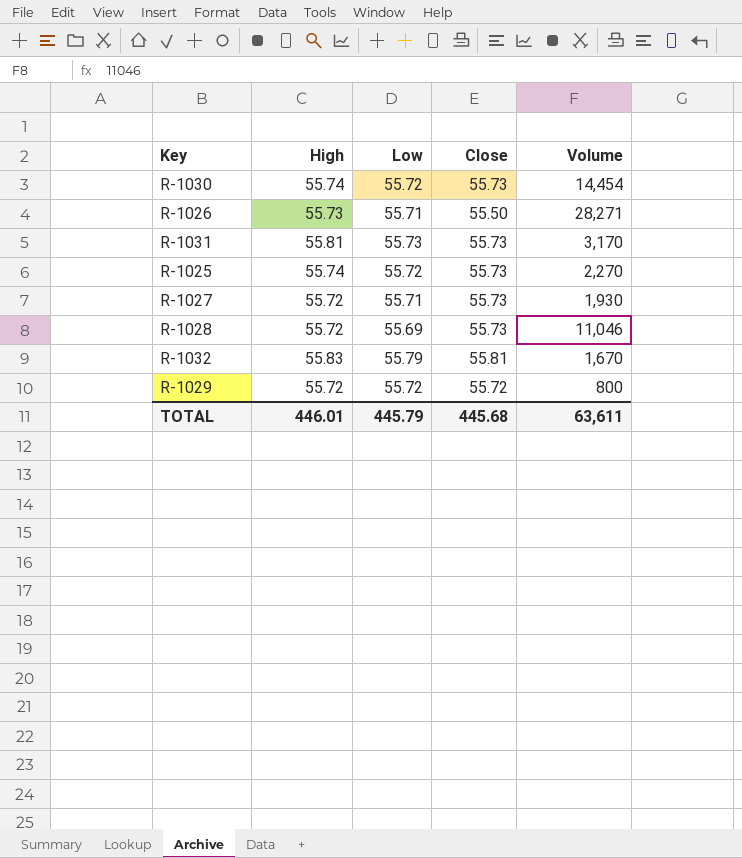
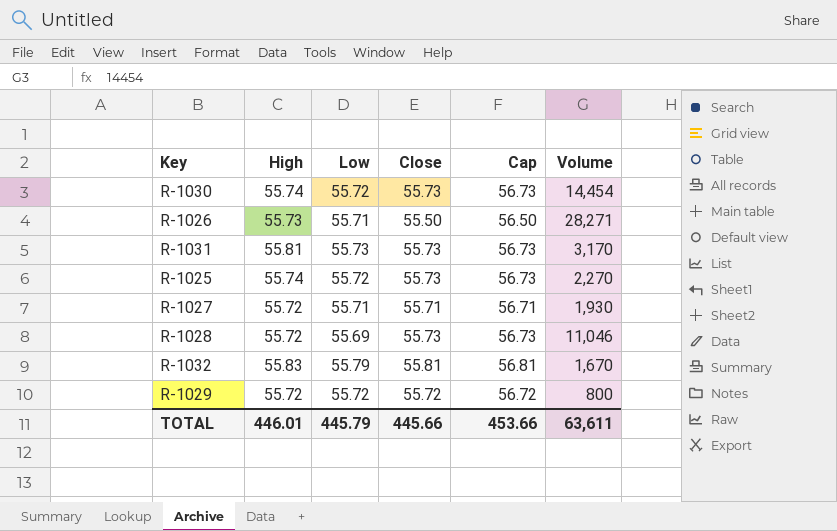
column Cap | formula: none -> [Close] + 1
R-1027 | Close: 55.73 -> 55.71
TOTAL | Close: 445.68 -> 445.66

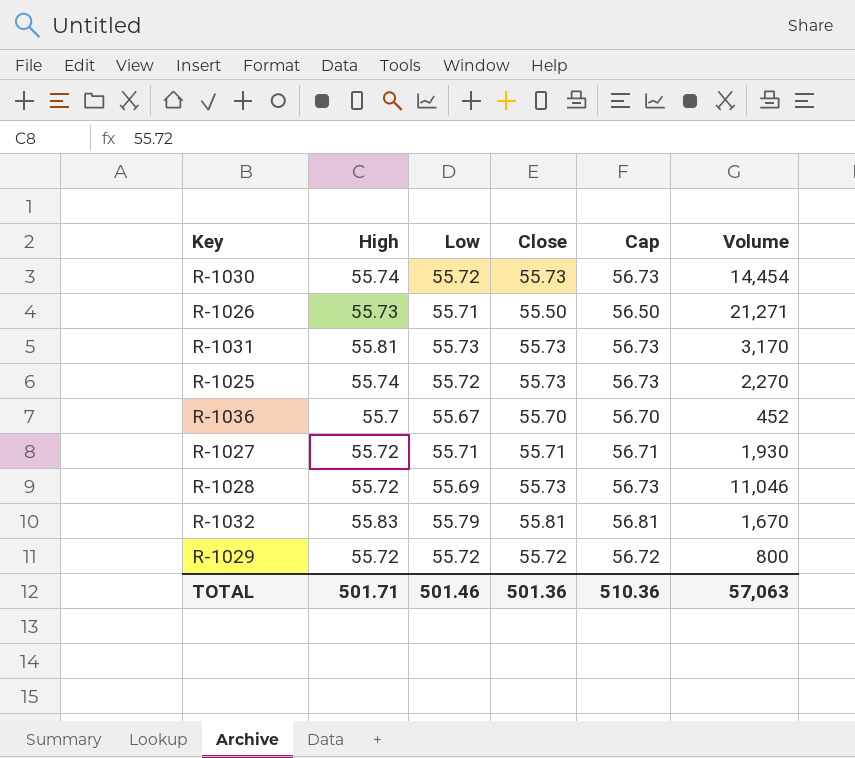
R-1026 | Volume: 28,271 -> 21,271
row R-1036: none -> 55.7 | 55.67 | 55.70 | 56.70 | 452
TOTAL | High: 446.01 -> 501.71
TOTAL | Low: 445.79 -> 501.46
TOTAL | Close: 445.66 -> 501.36
TOTAL | Cap: 453.66 -> 510.36
TOTAL | Volume: 63,611 -> 57,063

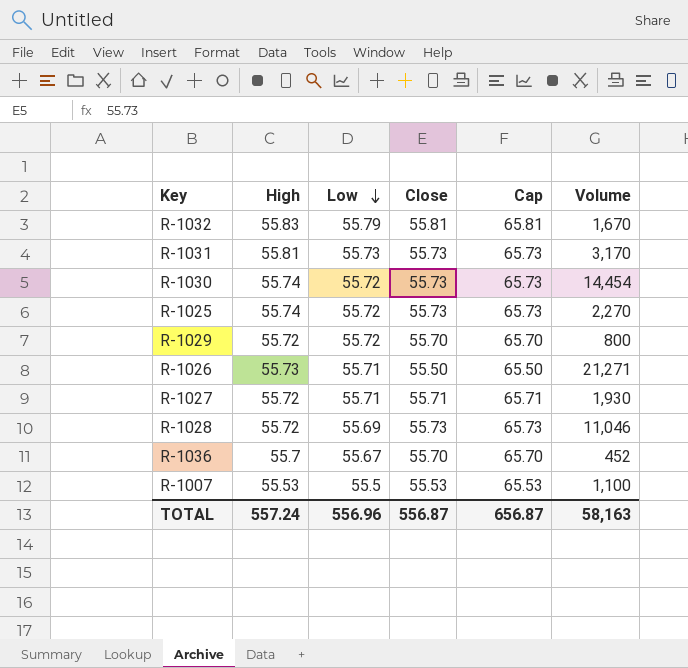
row order: none -> Low descending
column Cap | formula: [Close] + 1 -> [Close] + 10
R-1029 | Close: 55.72 -> 55.70
row R-1007: none -> 55.53 | 55.5 | 55.53 | 65.53 | 1,100
TOTAL | High: 501.71 -> 557.24
TOTAL | Low: 501.46 -> 556.96
TOTAL | Close: 501.36 -> 556.87
TOTAL | Cap: 510.36 -> 656.87
TOTAL | Volume: 57,063 -> 58,163

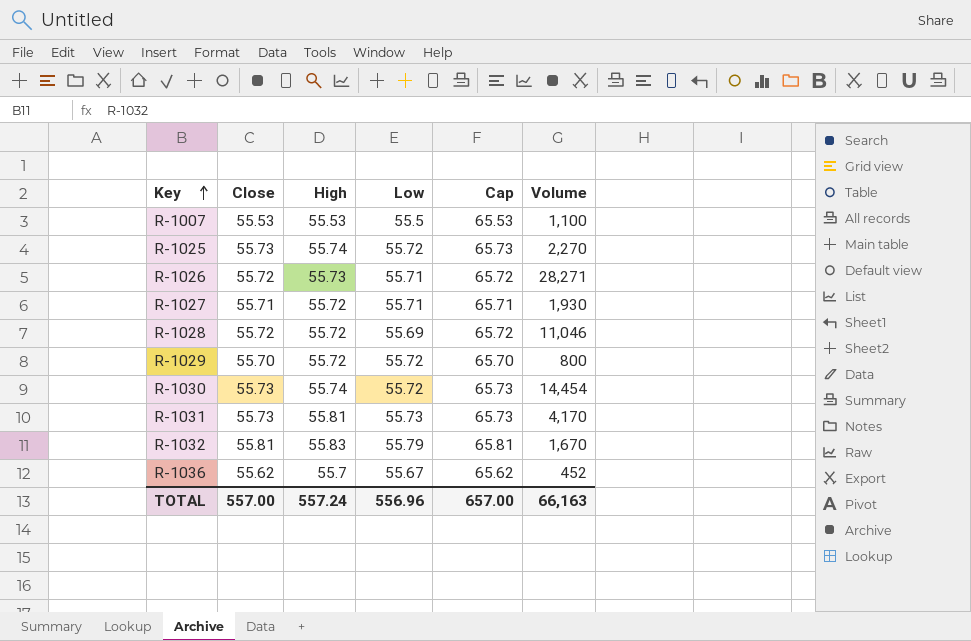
row order: Low descending -> Key ascending
column Close | position: 4 -> 2
R-1026 | Close: 55.50 -> 55.72
R-1026 | Cap: 65.50 -> 65.72
R-1026 | Volume: 21,271 -> 28,271
R-1028 | Close: 55.73 -> 55.72
R-1028 | Cap: 65.73 -> 65.72
R-1031 | Volume: 3,170 -> 4,170
R-1036 | Close: 55.70 -> 55.62
R-1036 | Cap: 65.70 -> 65.62
TOTAL | Close: 556.87 -> 557.00
TOTAL | Cap: 656.87 -> 657.00
TOTAL | Volume: 58,163 -> 66,163

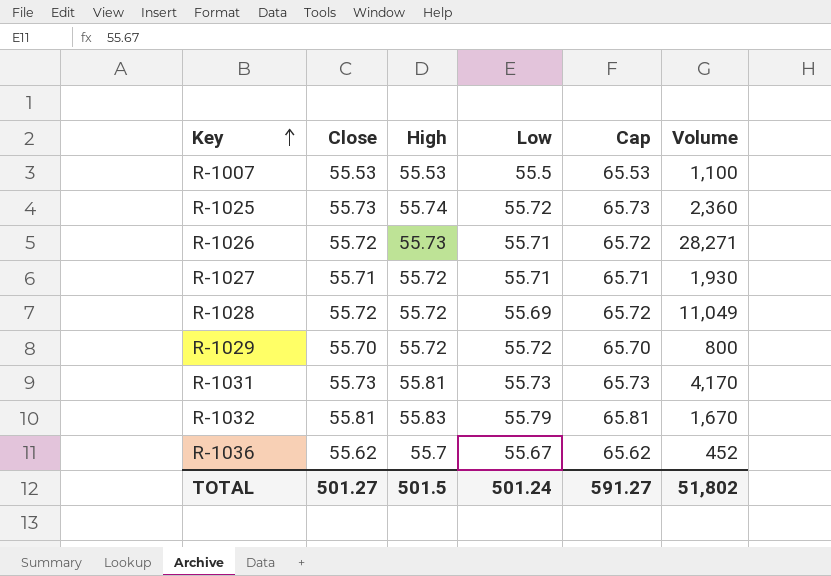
row R-1030: 55.73 | 55.74 | 55.72 | 65.73 | 14,454 -> none
R-1025 | Volume: 2,270 -> 2,360
R-1028 | Volume: 11,046 -> 11,049
TOTAL | Close: 557.00 -> 501.27
TOTAL | High: 557.24 -> 501.5
TOTAL | Low: 556.96 -> 501.24
TOTAL | Cap: 657.00 -> 591.27
TOTAL | Volume: 66,163 -> 51,802

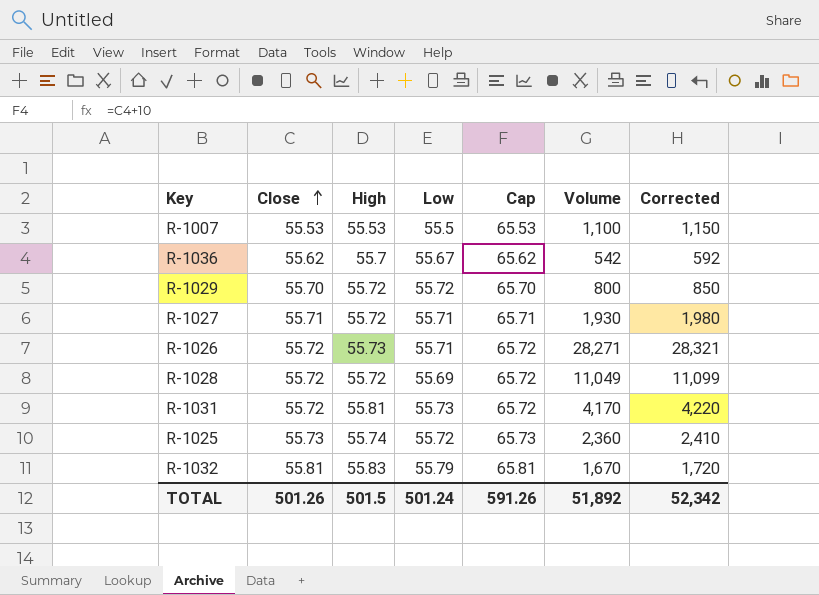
row order: Key ascending -> Close ascending
column Corrected | formula: none -> [Volume] + 50
R-1036 | Volume: 452 -> 542
R-1031 | Close: 55.73 -> 55.72
R-1031 | Cap: 65.73 -> 65.72
TOTAL | Close: 501.27 -> 501.26
TOTAL | Cap: 591.27 -> 591.26
TOTAL | Volume: 51,802 -> 51,892

